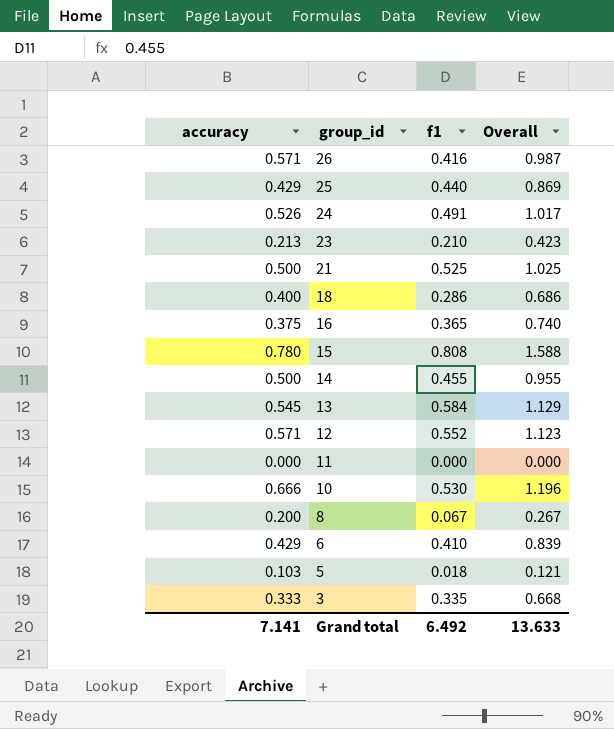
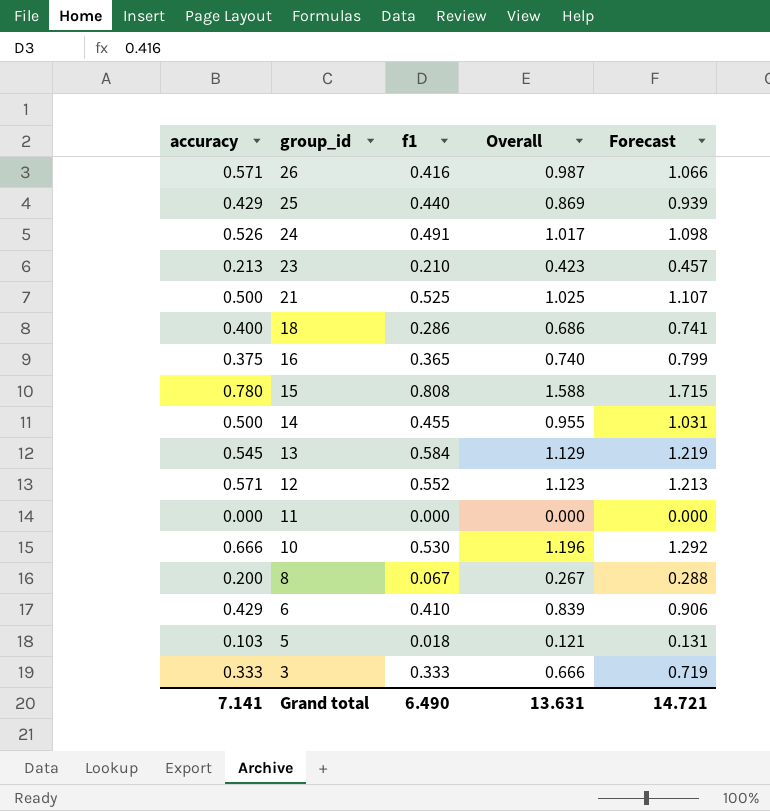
column Forecast | formula: none -> [Overall] * 1.08
3 | f1: 0.335 -> 0.333
3 | Overall: 0.668 -> 0.666
Grand total | f1: 6.492 -> 6.490
Grand total | Overall: 13.633 -> 13.631

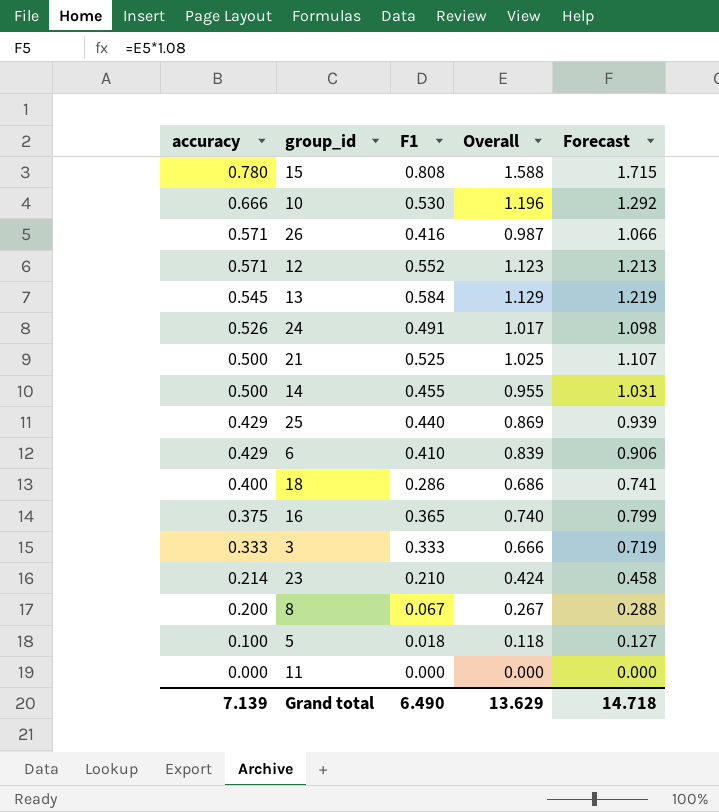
row order: group_id descending -> accuracy descending
column name: f1 -> F1
23 | accuracy: 0.213 -> 0.214
23 | Overall: 0.423 -> 0.424
23 | Forecast: 0.457 -> 0.458
5 | accuracy: 0.103 -> 0.100
5 | Overall: 0.121 -> 0.118
5 | Forecast: 0.131 -> 0.127
Grand total | accuracy: 7.141 -> 7.139
Grand total | Overall: 13.631 -> 13.629
Grand total | Forecast: 14.721 -> 14.718

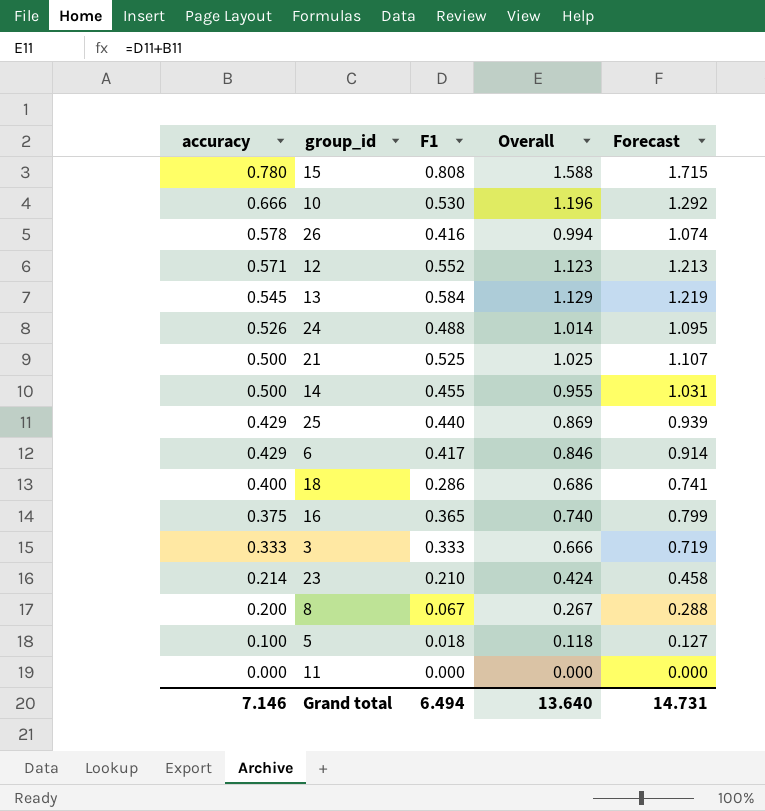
26 | accuracy: 0.571 -> 0.578
26 | Overall: 0.987 -> 0.994
26 | Forecast: 1.066 -> 1.074
24 | F1: 0.491 -> 0.488
24 | Overall: 1.017 -> 1.014
24 | Forecast: 1.098 -> 1.095
6 | F1: 0.410 -> 0.417
6 | Overall: 0.839 -> 0.846
6 | Forecast: 0.906 -> 0.914
Grand total | accuracy: 7.139 -> 7.146
Grand total | F1: 6.490 -> 6.494
Grand total | Overall: 13.629 -> 13.640
Grand total | Forecast: 14.718 -> 14.731

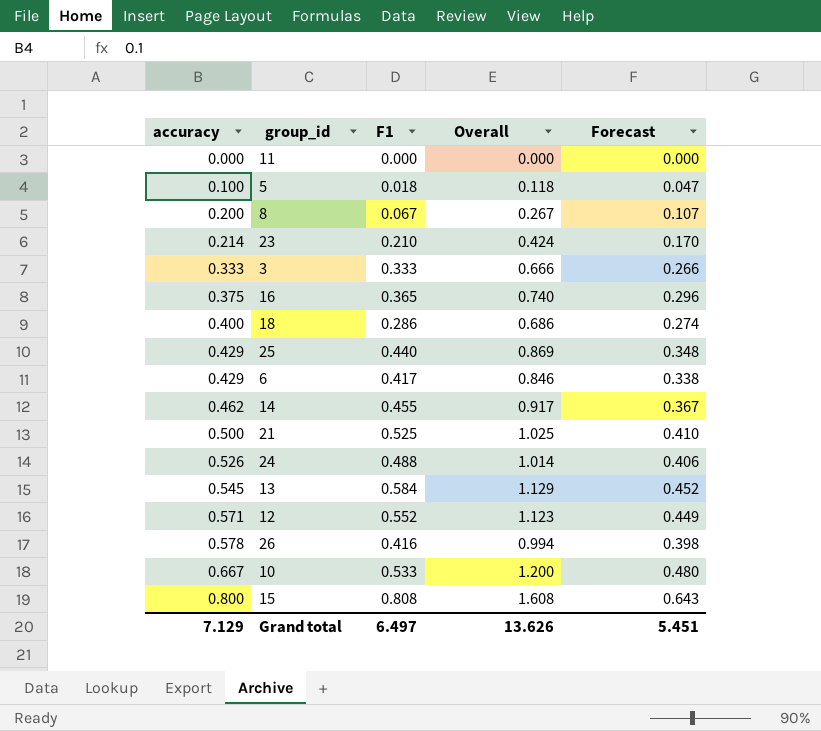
row order: accuracy descending -> accuracy ascending
column Forecast | formula: [Overall] * 1.08 -> [Overall] * 0.4
14 | accuracy: 0.500 -> 0.462
14 | Overall: 0.955 -> 0.917
10 | accuracy: 0.666 -> 0.667
10 | F1: 0.530 -> 0.533
10 | Overall: 1.196 -> 1.200
15 | accuracy: 0.780 -> 0.800
15 | Overall: 1.588 -> 1.608
Grand total | accuracy: 7.146 -> 7.129
Grand total | F1: 6.494 -> 6.497
Grand total | Overall: 13.640 -> 13.626
Grand total | Forecast: 14.731 -> 5.451

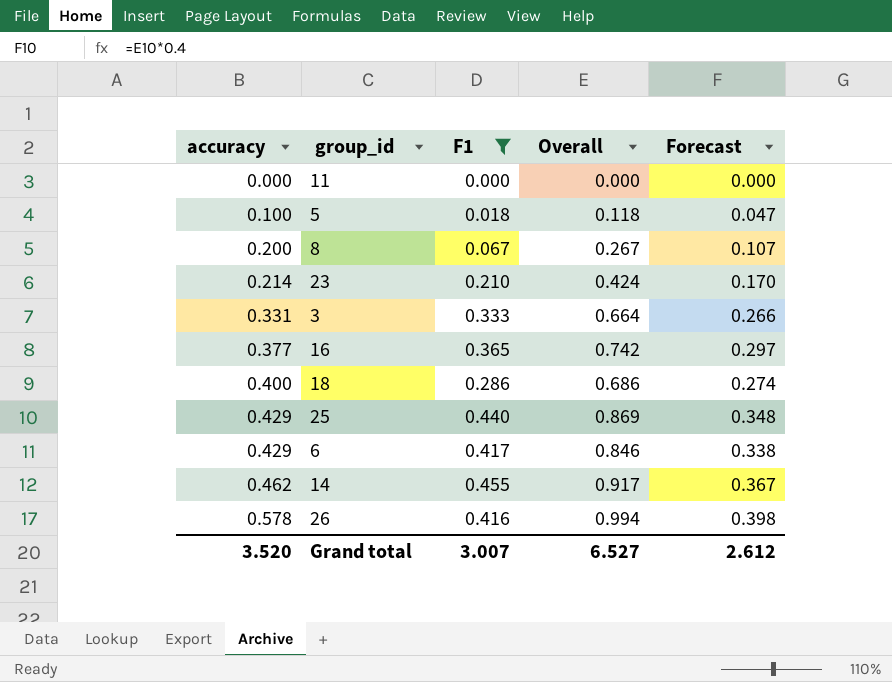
filter: none -> F1 <= 0.455
3 | accuracy: 0.333 -> 0.331
3 | Overall: 0.666 -> 0.664
16 | accuracy: 0.375 -> 0.377
16 | Overall: 0.740 -> 0.742
16 | Forecast: 0.296 -> 0.297
Grand total | accuracy: 7.129 -> 3.520
Grand total | F1: 6.497 -> 3.007
Grand total | Overall: 13.626 -> 6.527
Grand total | Forecast: 5.451 -> 2.612

